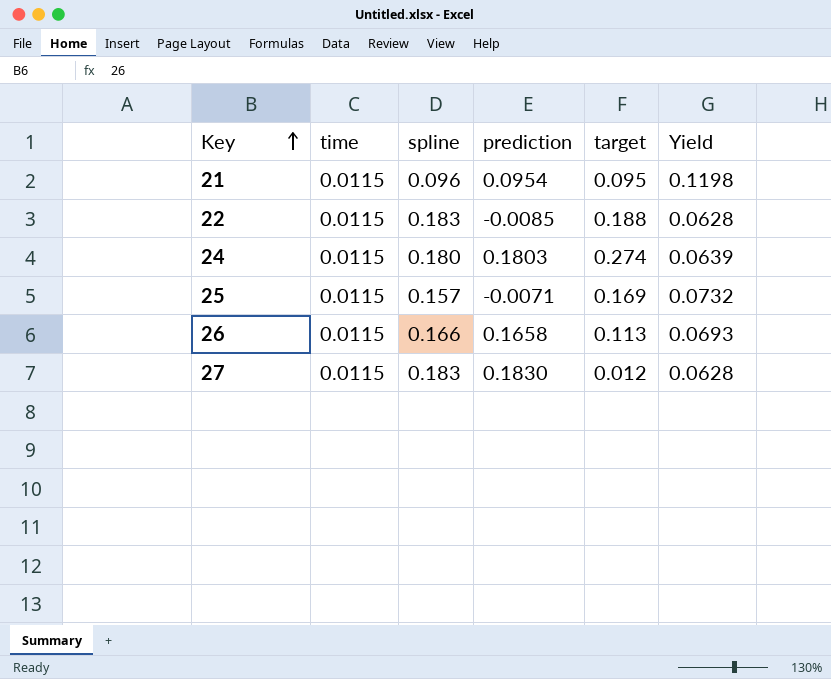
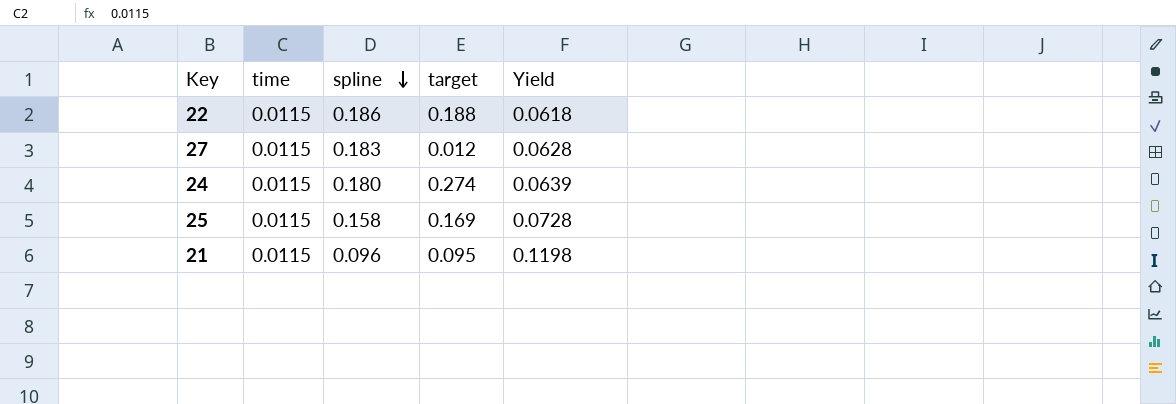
row order: Key ascending -> spline descending
column prediction | position: 4 -> none
row 26: 0.0115 | 0.166 | 0.1658 | 0.113 | 0.0693 -> none
22 | spline: 0.183 -> 0.186
22 | Yield: 0.0628 -> 0.0618
25 | spline: 0.157 -> 0.158
25 | Yield: 0.0732 -> 0.0728

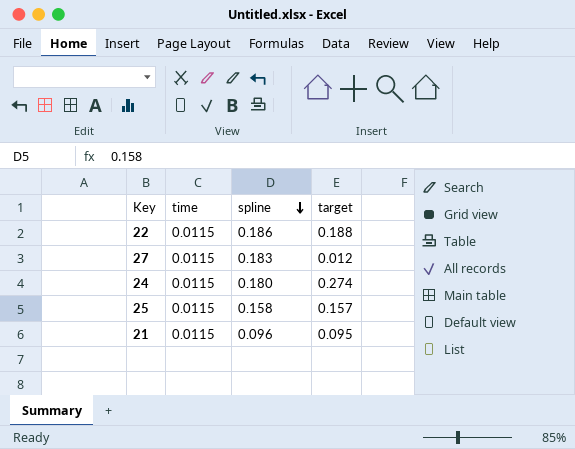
column Yield | formula: [time] / [spline] -> none
25 | target: 0.169 -> 0.157

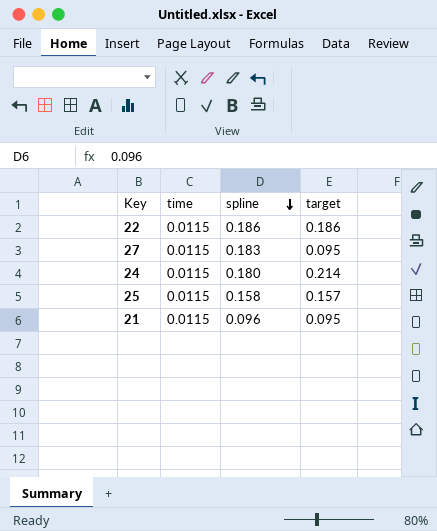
22 | target: 0.188 -> 0.186
27 | target: 0.012 -> 0.095
24 | target: 0.274 -> 0.214

